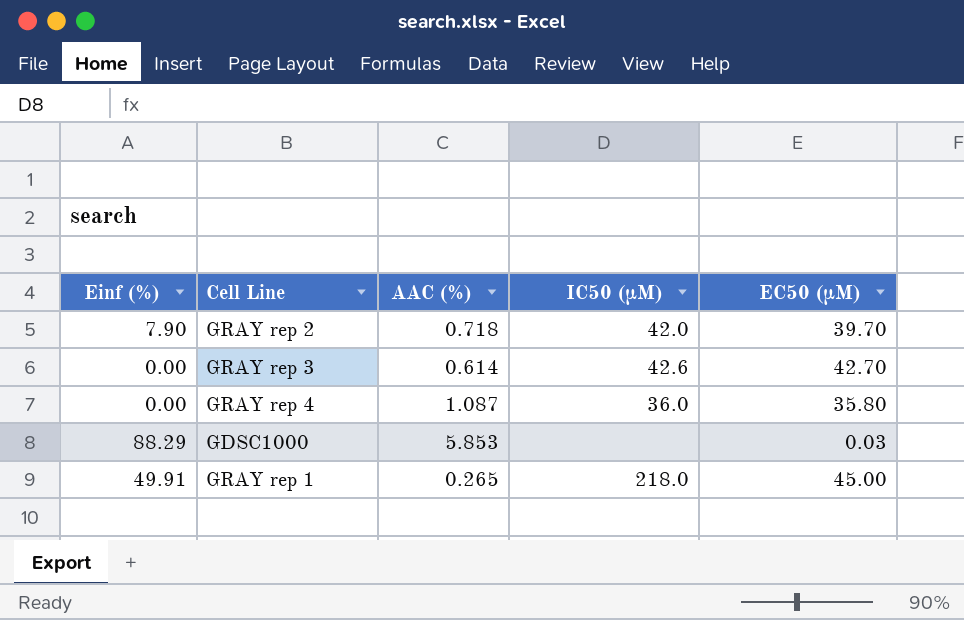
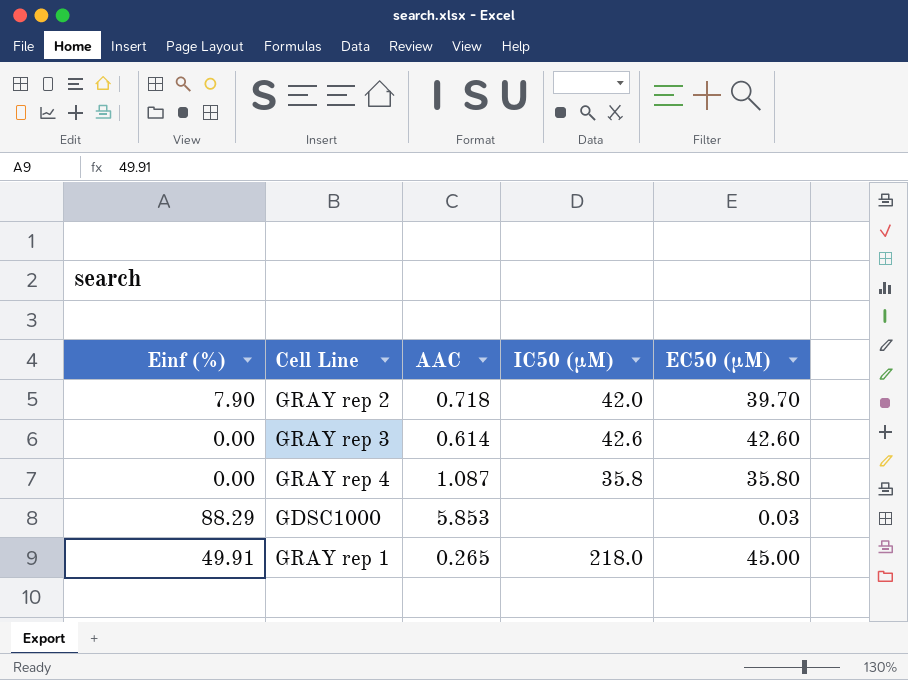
column name: AAC (%) -> AAC
GRAY rep 3 | EC50 (µM): 42.70 -> 42.60
GRAY rep 4 | IC50 (µM): 36.0 -> 35.8

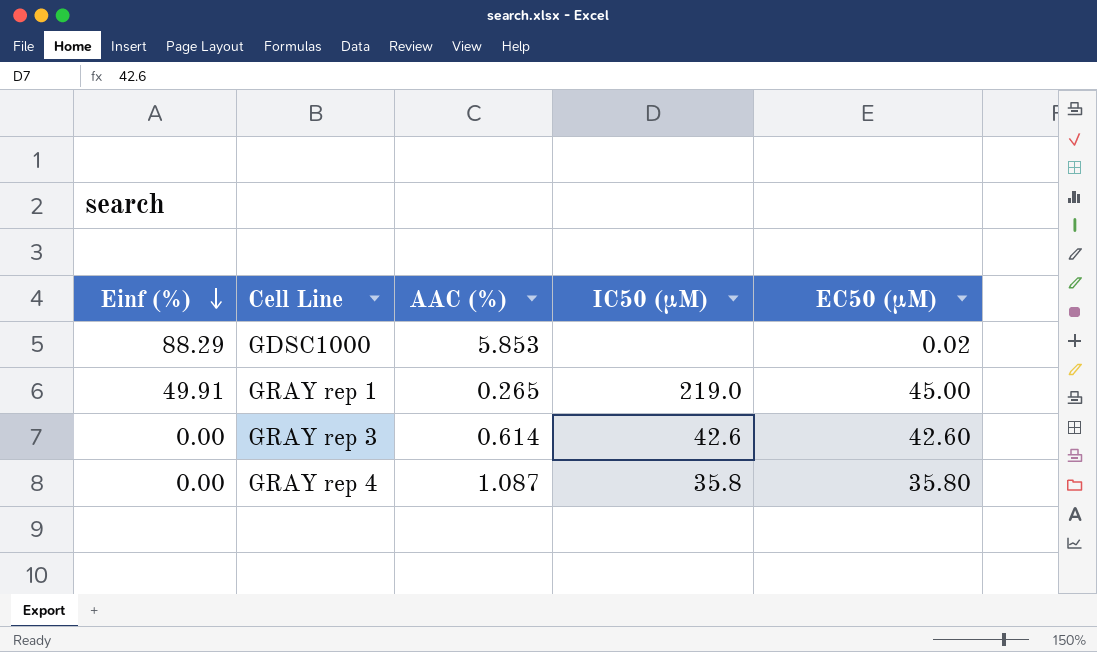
row order: none -> Einf (%) descending
column name: AAC -> AAC (%)
row GRAY rep 2: 7.90 | 0.718 | 42.0 | 39.70 -> none
GDSC1000 | EC50 (µM): 0.03 -> 0.02
GRAY rep 1 | IC50 (µM): 218.0 -> 219.0

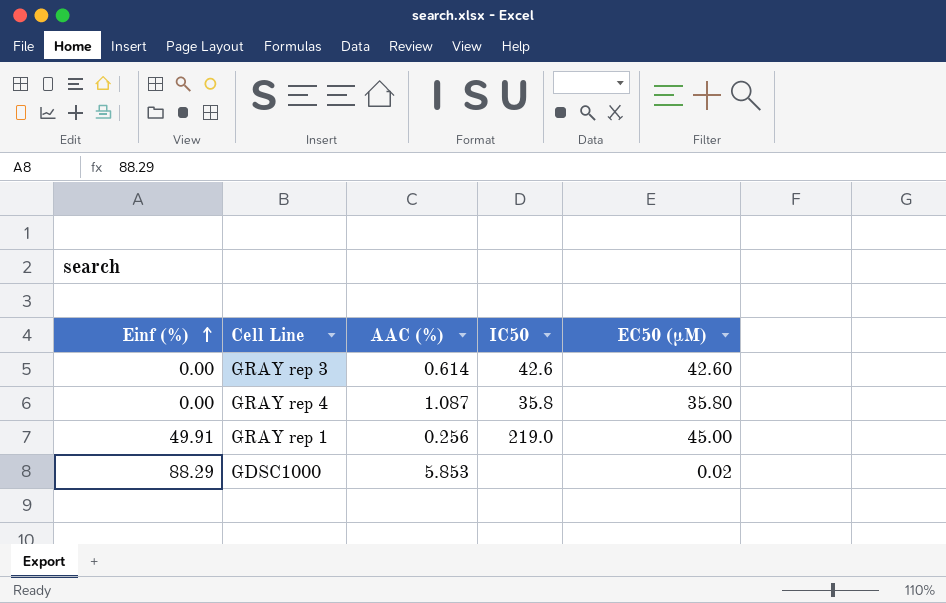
row order: Einf (%) descending -> Einf (%) ascending
column name: IC50 (µM) -> IC50
GRAY rep 1 | AAC (%): 0.265 -> 0.256

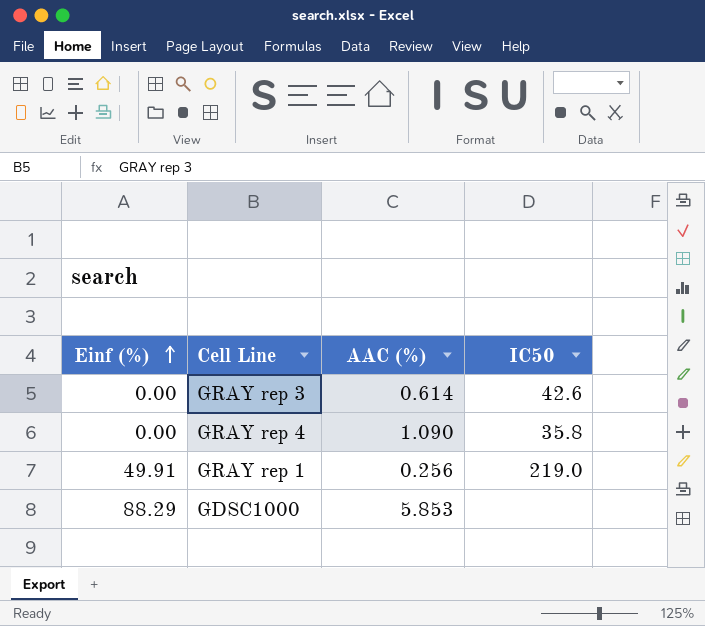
column EC50 (µM) | position: 5 -> none
GRAY rep 4 | AAC (%): 1.087 -> 1.090

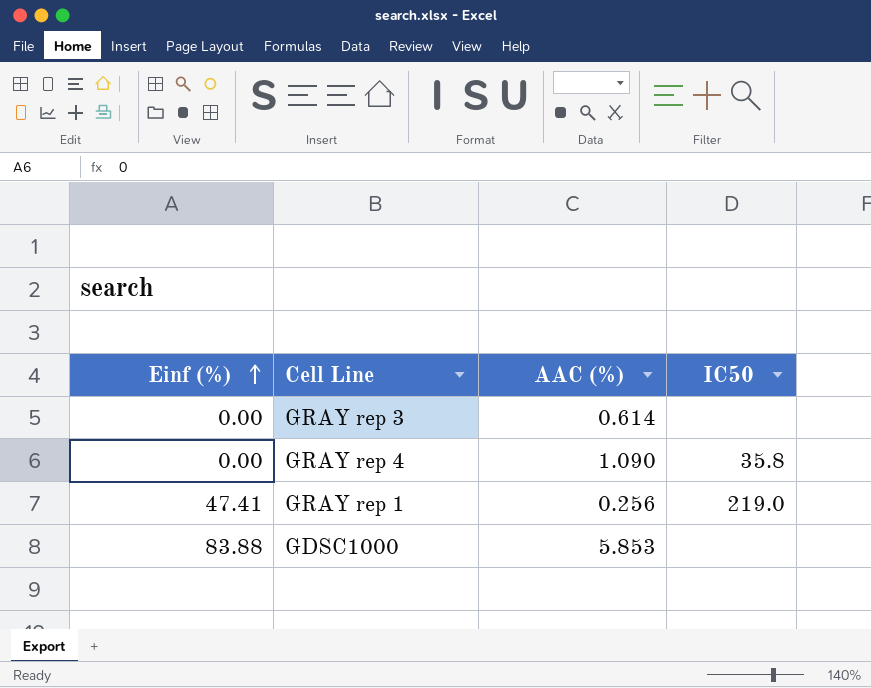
GRAY rep 3 | IC50: 42.6 -> none
GRAY rep 1 | Einf (%): 49.91 -> 47.41
GDSC1000 | Einf (%): 88.29 -> 83.88

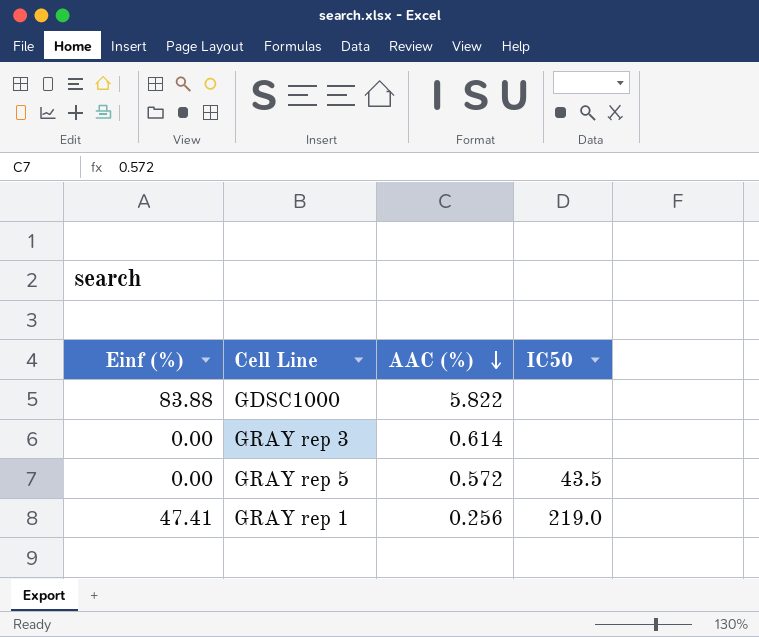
row order: Einf (%) ascending -> AAC (%) descending
row GRAY rep 4: 0.00 | 1.090 | 35.8 -> none
GDSC1000 | AAC (%): 5.853 -> 5.822
row GRAY rep 5: none -> 0.00 | 0.572 | 43.5

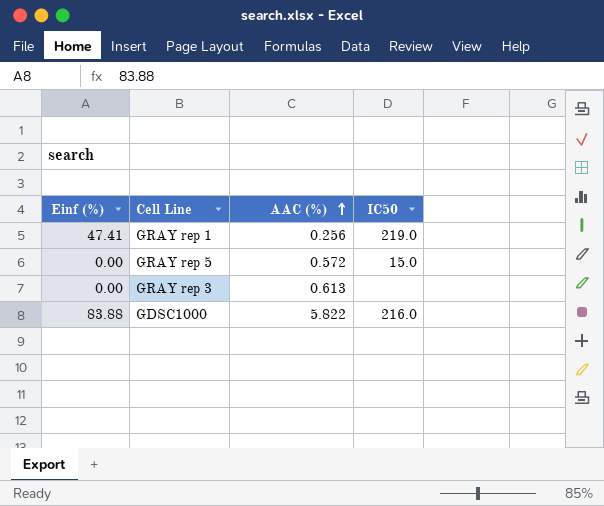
row order: AAC (%) descending -> AAC (%) ascending
GRAY rep 5 | IC50: 43.5 -> 15.0
GRAY rep 3 | AAC (%): 0.614 -> 0.613
GDSC1000 | IC50: none -> 216.0

